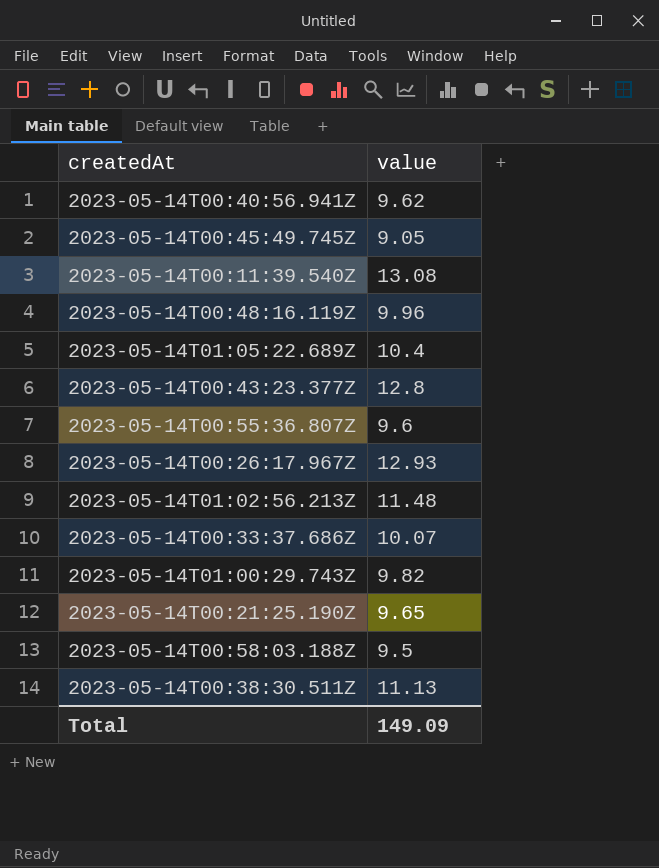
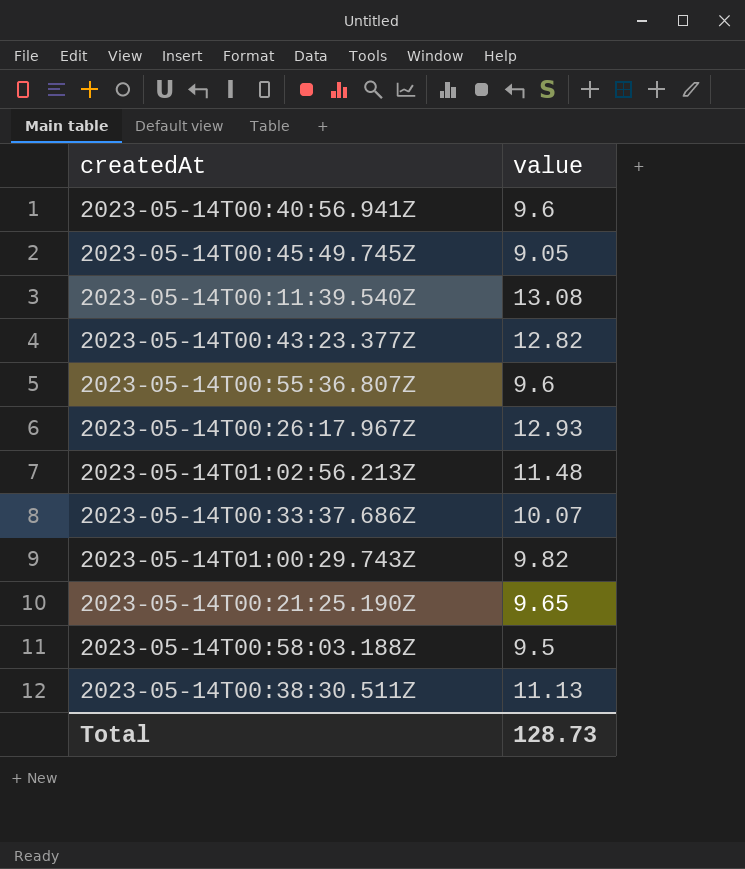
row 2023-05-14T00:48:16.119Z: 9.96 -> none
row 2023-05-14T01:05:22.689Z: 10.4 -> none
2023-05-14T00:40:56.941Z | value: 9.62 -> 9.6
2023-05-14T00:43:23.377Z | value: 12.8 -> 12.82
Total | value: 149.09 -> 128.73

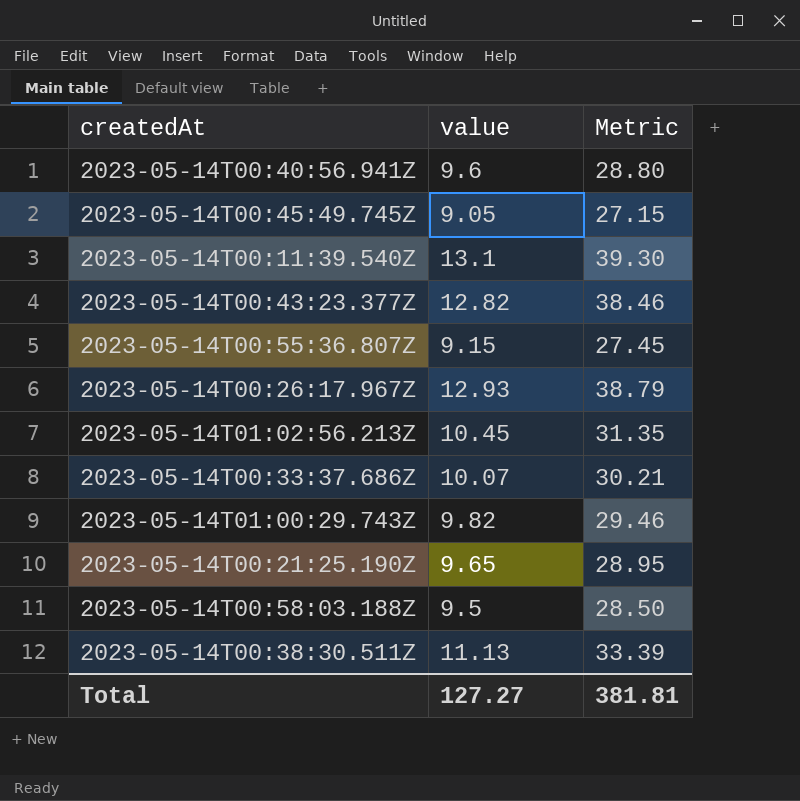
column Metric | formula: none -> [value] * 3
2023-05-14T00:11:39.540Z | value: 13.08 -> 13.1
2023-05-14T00:55:36.807Z | value: 9.6 -> 9.15
2023-05-14T01:02:56.213Z | value: 11.48 -> 10.45
Total | value: 128.73 -> 127.27

